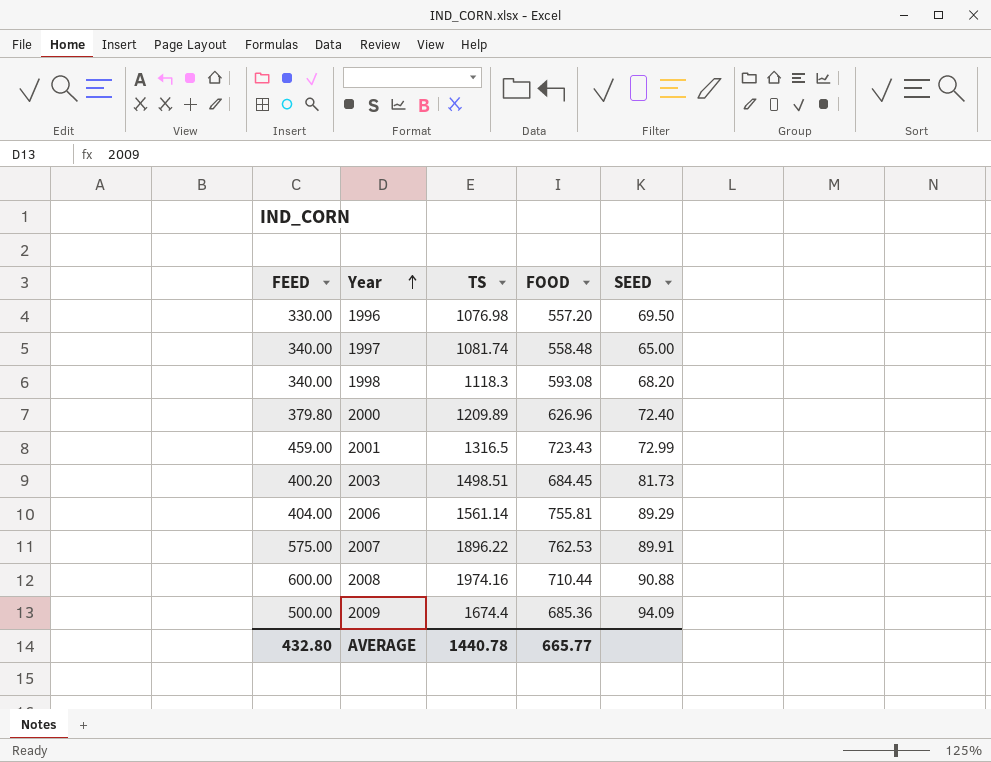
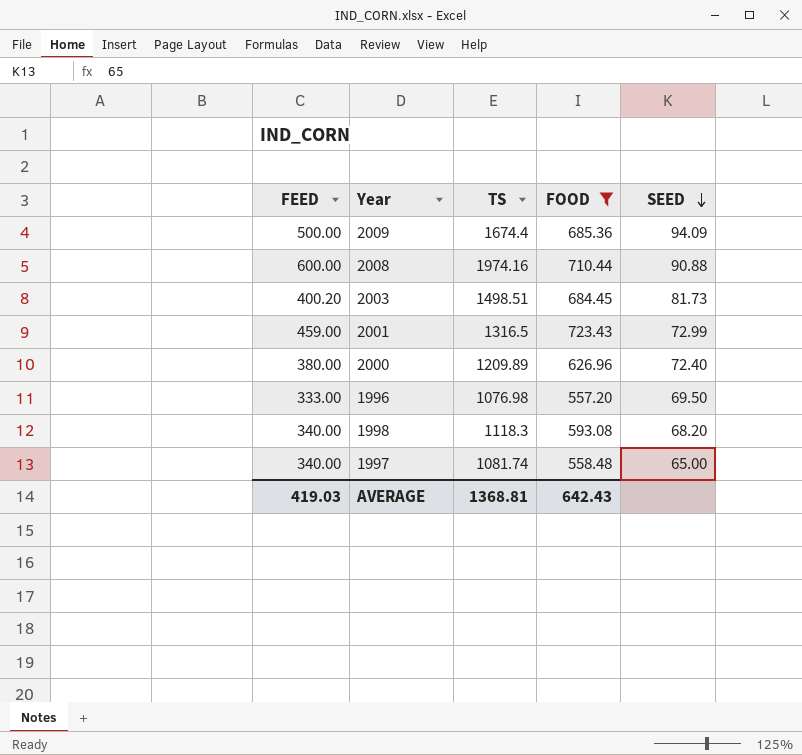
filter: none -> FOOD <= 723.43
row order: Year ascending -> SEED descending
2000 | FEED: 379.80 -> 380.00
1996 | FEED: 330.00 -> 333.00
AVERAGE | FEED: 432.80 -> 419.03
AVERAGE | TS: 1440.78 -> 1368.81
AVERAGE | FOOD: 665.77 -> 642.43

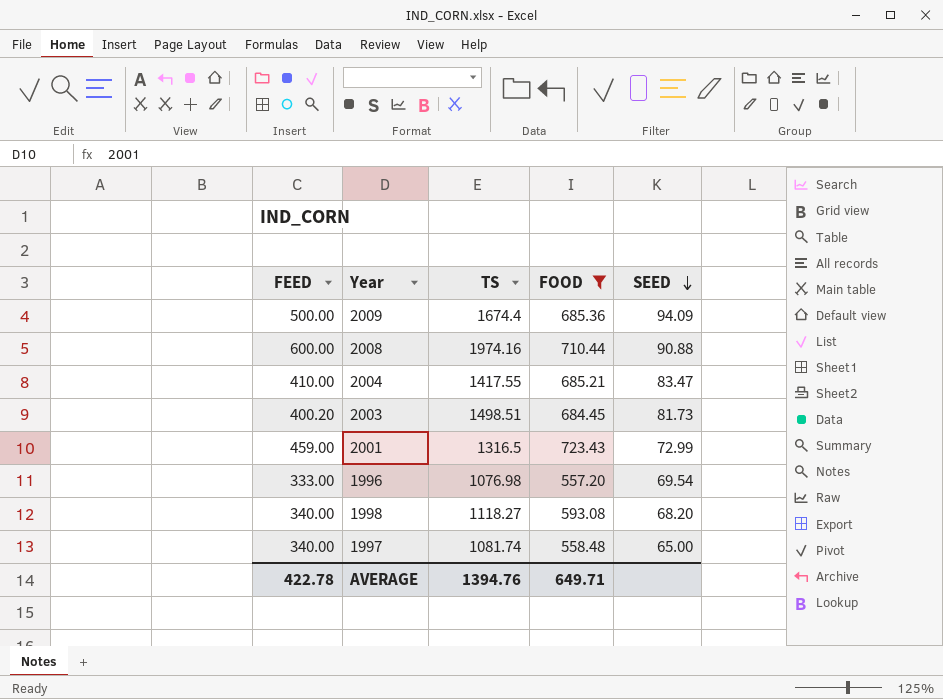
row 2000: 380.00 | 1209.89 | 626.96 | 72.40 -> none
row 2004: none -> 410.00 | 1417.55 | 685.21 | 83.47
1996 | SEED: 69.50 -> 69.54
1998 | TS: 1118.3 -> 1118.27
AVERAGE | FEED: 419.03 -> 422.78
AVERAGE | TS: 1368.81 -> 1394.76
AVERAGE | FOOD: 642.43 -> 649.71

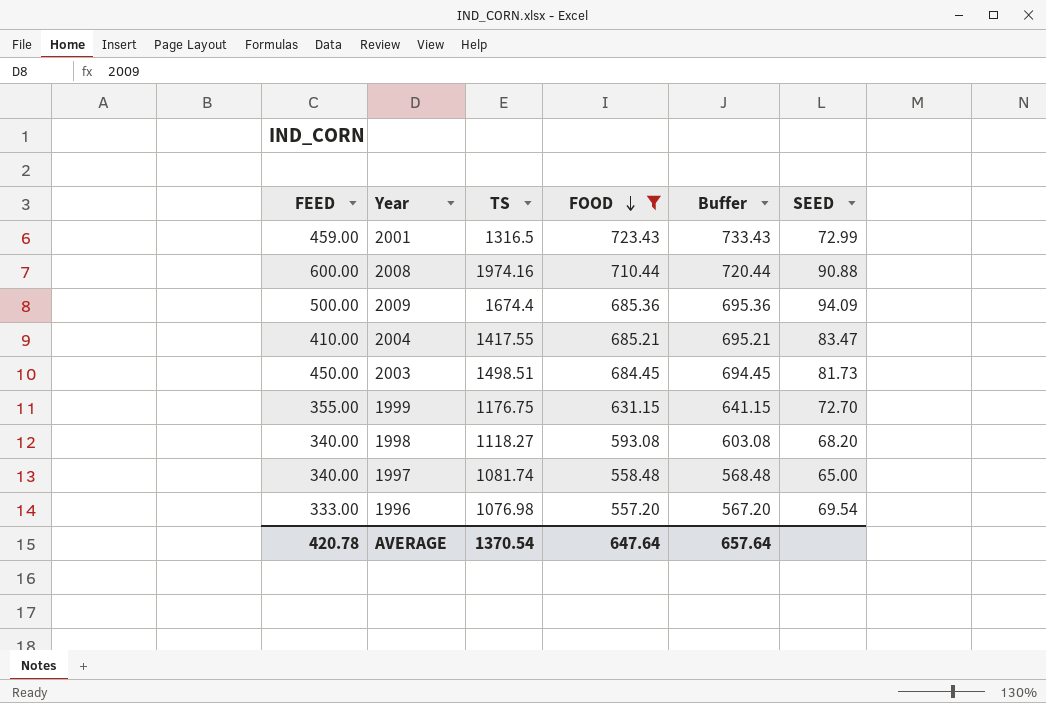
row order: SEED descending -> FOOD descending
column Buffer | formula: none -> [FOOD] + 10
2003 | FEED: 400.20 -> 450.00
row 1999: none -> 355.00 | 1176.75 | 631.15 | 641.15 | 72.70
AVERAGE | FEED: 422.78 -> 420.78
AVERAGE | TS: 1394.76 -> 1370.54
AVERAGE | FOOD: 649.71 -> 647.64

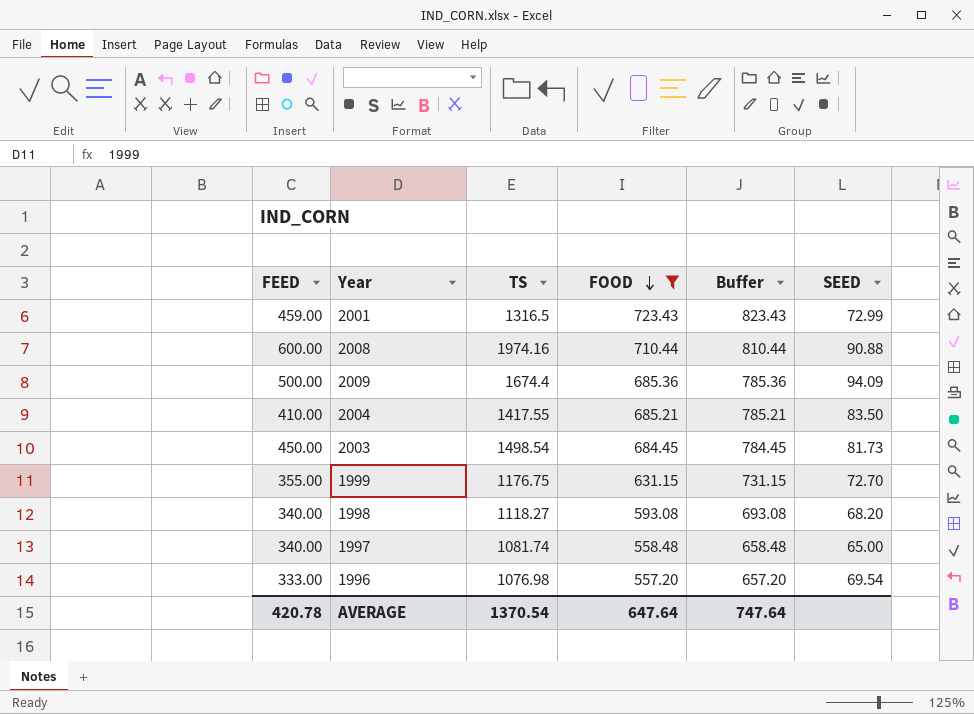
column Buffer | formula: [FOOD] + 10 -> [FOOD] + 100
2004 | SEED: 83.47 -> 83.50
2003 | TS: 1498.51 -> 1498.54
AVERAGE | Buffer: 657.64 -> 747.64

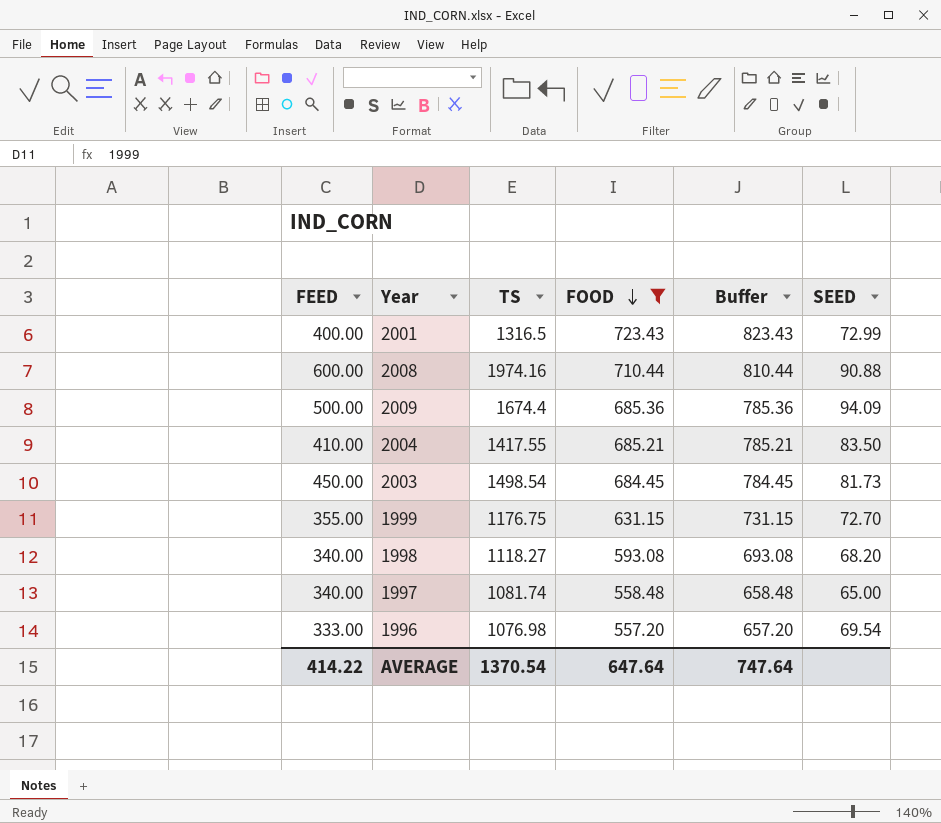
2001 | FEED: 459.00 -> 400.00
AVERAGE | FEED: 420.78 -> 414.22

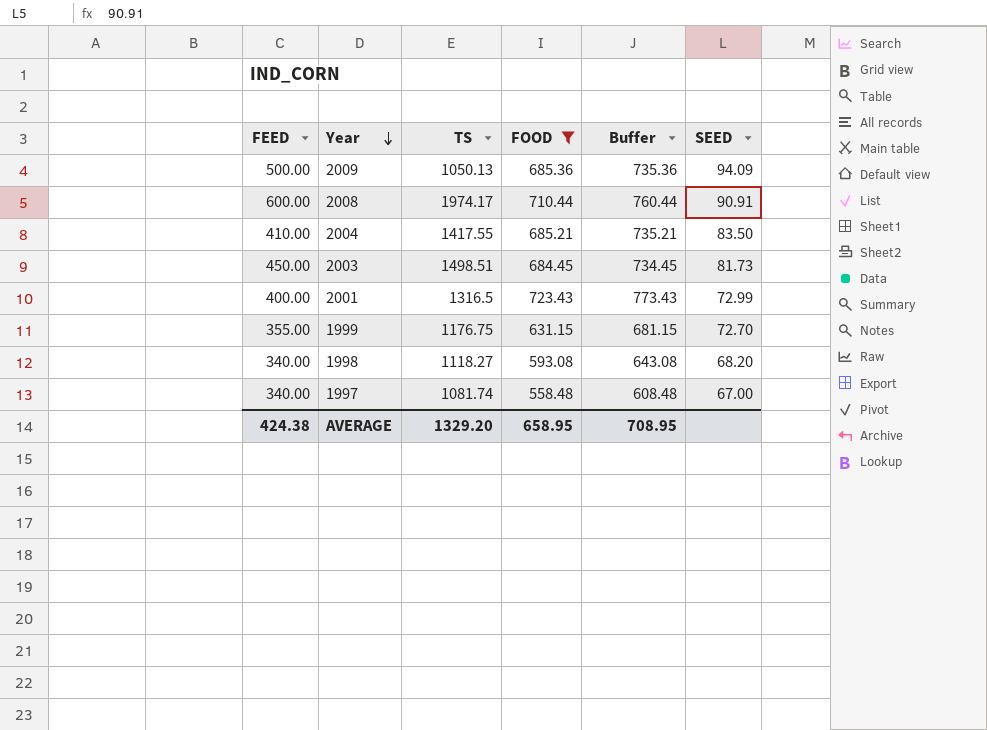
row order: FOOD descending -> Year descending
column Buffer | formula: [FOOD] + 100 -> [FOOD] + 50
row 1996: 333.00 | 1076.98 | 557.20 | 657.20 | 69.54 -> none
2009 | TS: 1674.4 -> 1050.13
2008 | TS: 1974.16 -> 1974.17
2008 | SEED: 90.88 -> 90.91
2003 | TS: 1498.54 -> 1498.51
1997 | SEED: 65.00 -> 67.00
AVERAGE | FEED: 414.22 -> 424.38
AVERAGE | TS: 1370.54 -> 1329.20
AVERAGE | FOOD: 647.64 -> 658.95
AVERAGE | Buffer: 747.64 -> 708.95

